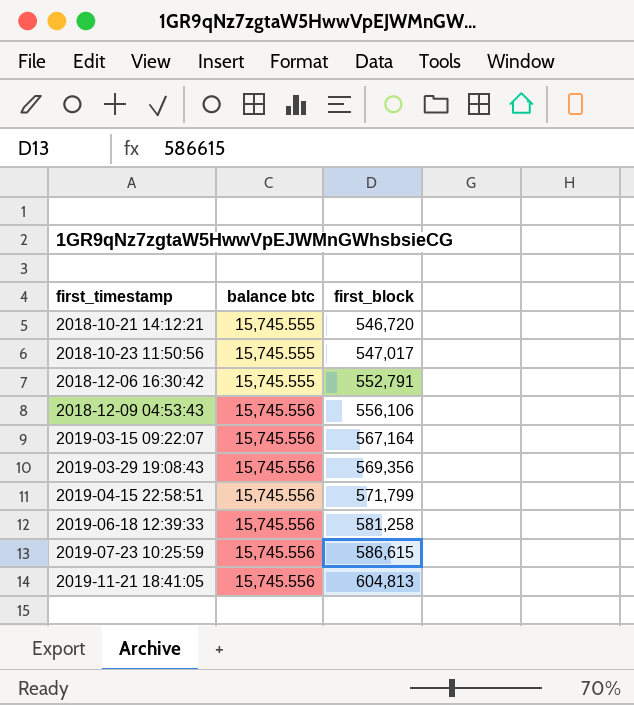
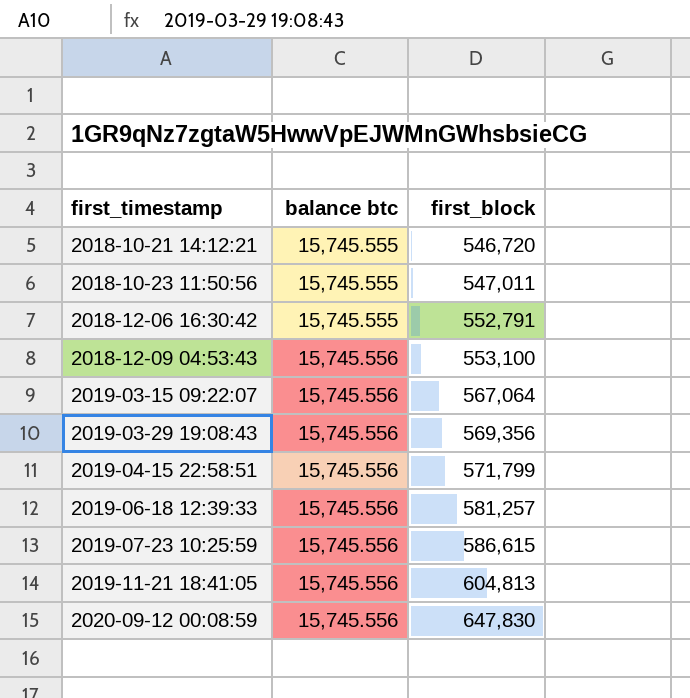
2018-10-23 11:50:56 | first_block: 547,017 -> 547,011
2018-12-09 04:53:43 | first_block: 556,106 -> 553,100
2019-03-15 09:22:07 | first_block: 567,164 -> 567,064
2019-06-18 12:39:33 | first_block: 581,258 -> 581,257
row 2020-09-12 00:08:59: none -> 15,745.556 | 647,830

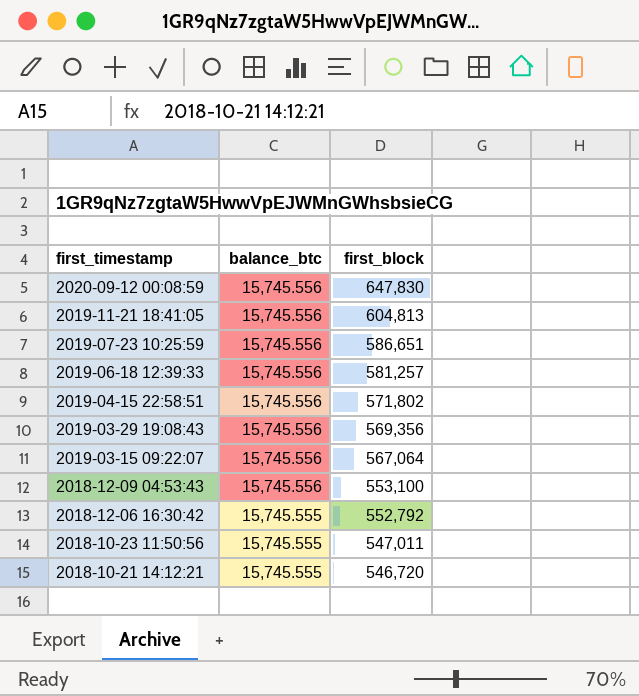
row order: first_timestamp ascending -> first_timestamp descending
column name: balance btc -> balance_btc
2019-07-23 10:25:59 | first_block: 586,615 -> 586,651
2019-04-15 22:58:51 | first_block: 571,799 -> 571,802
2018-12-06 16:30:42 | first_block: 552,791 -> 552,792

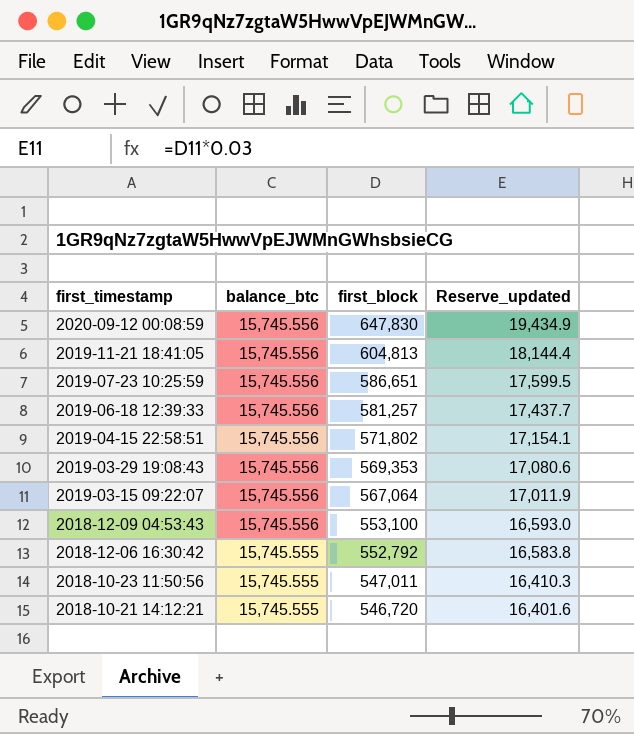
column Reserve_updated | formula: none -> [first_block] * 0.03
2019-03-29 19:08:43 | first_block: 569,356 -> 569,353

